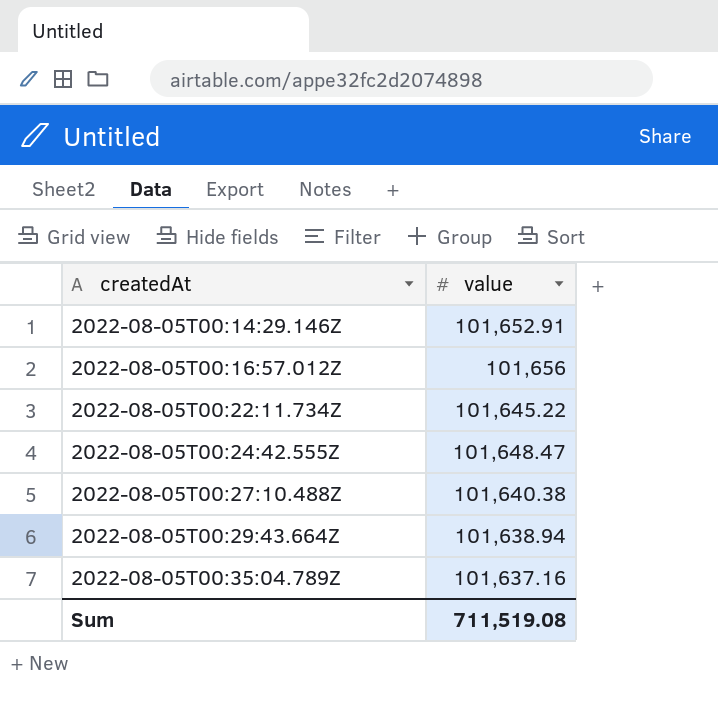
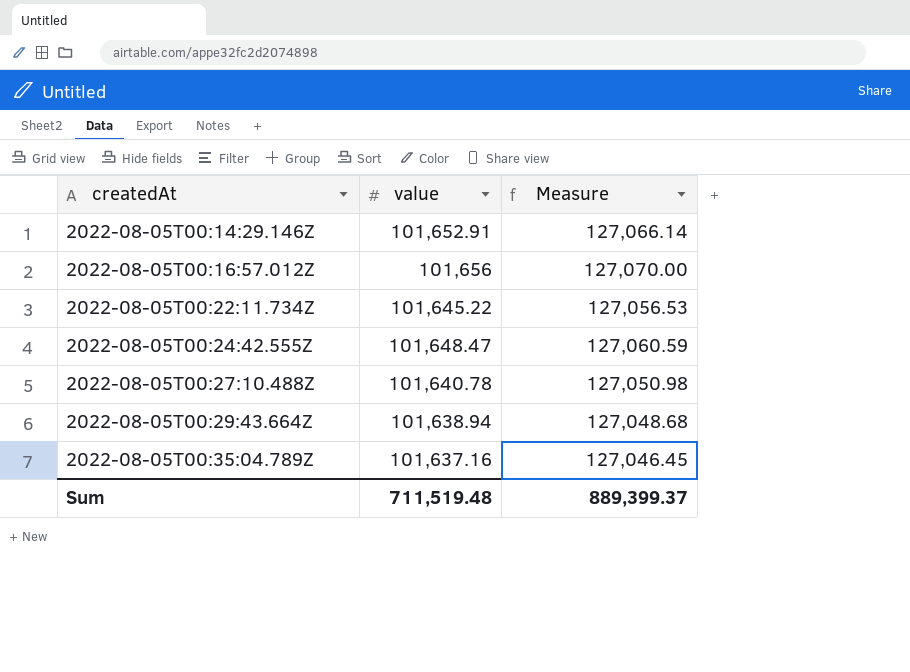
column Measure | formula: none -> [value] * 1.25
2022-08-05T00:27:10.488Z | value: 101,640.38 -> 101,640.78
Sum | value: 711,519.08 -> 711,519.48

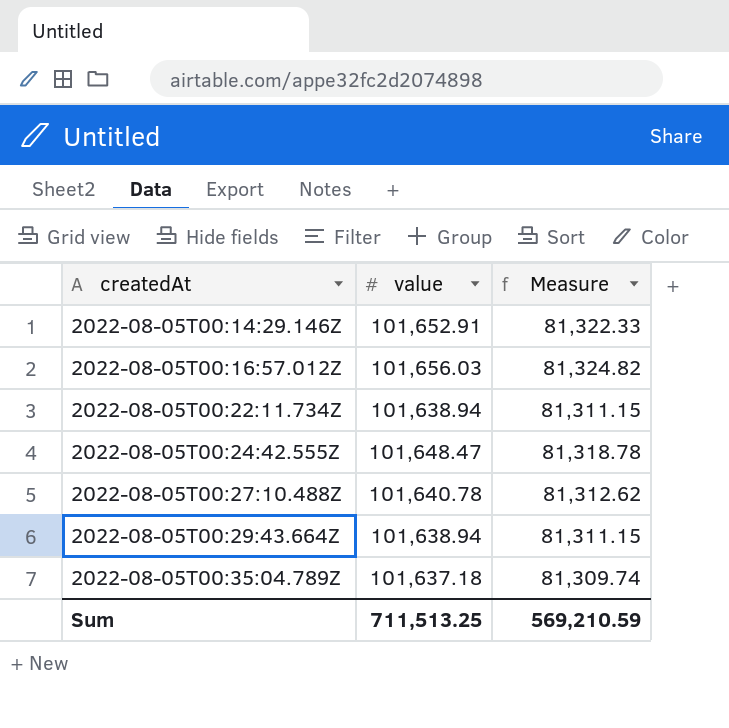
column Measure | formula: [value] * 1.25 -> [value] * 0.8
2022-08-05T00:16:57.012Z | value: 101,656 -> 101,656.03
2022-08-05T00:22:11.734Z | value: 101,645.22 -> 101,638.94
2022-08-05T00:35:04.789Z | value: 101,637.16 -> 101,637.18
Sum | value: 711,519.48 -> 711,513.25
Sum | Measure: 889,399.37 -> 569,210.59

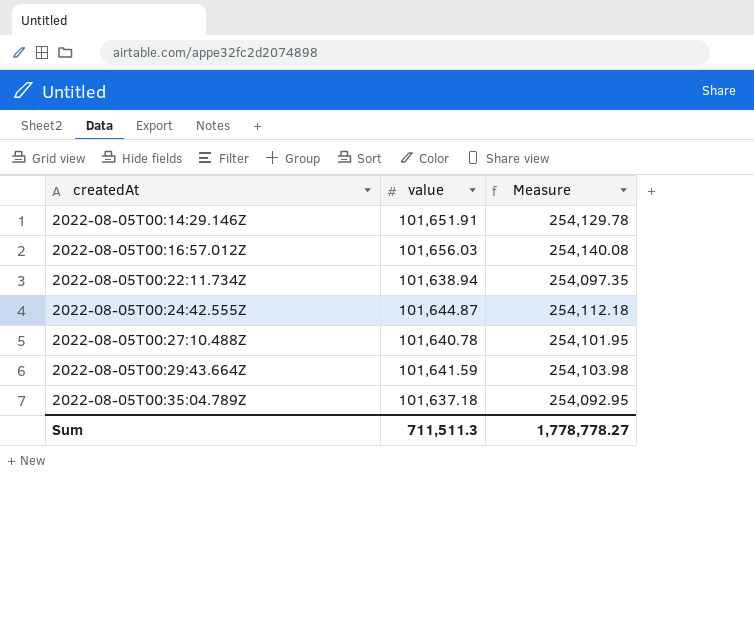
column Measure | formula: [value] * 0.8 -> [value] * 2.5
2022-08-05T00:14:29.146Z | value: 101,652.91 -> 101,651.91
2022-08-05T00:24:42.555Z | value: 101,648.47 -> 101,644.87
2022-08-05T00:29:43.664Z | value: 101,638.94 -> 101,641.59
Sum | value: 711,513.25 -> 711,511.3
Sum | Measure: 569,210.59 -> 1,778,778.27

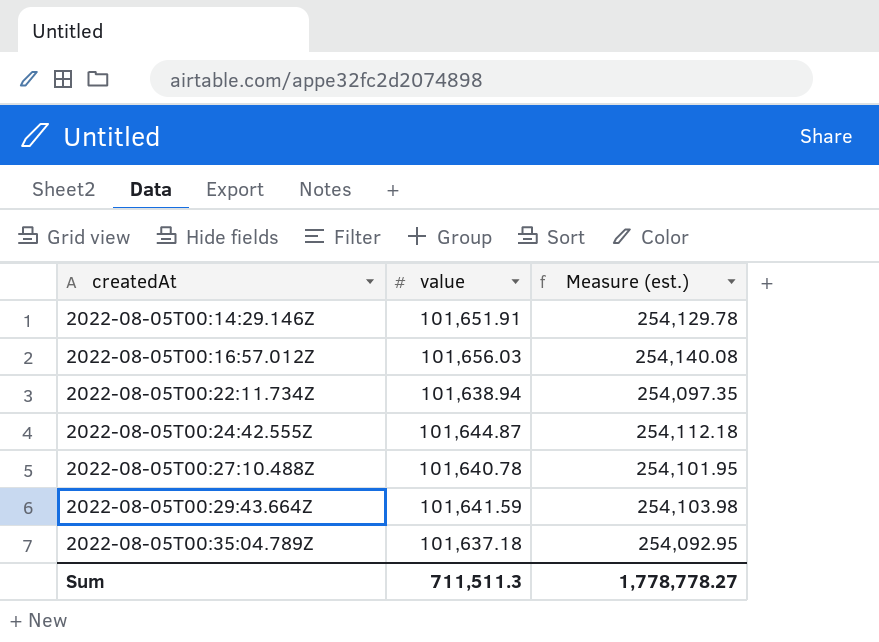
column name: Measure -> Measure (est.)

